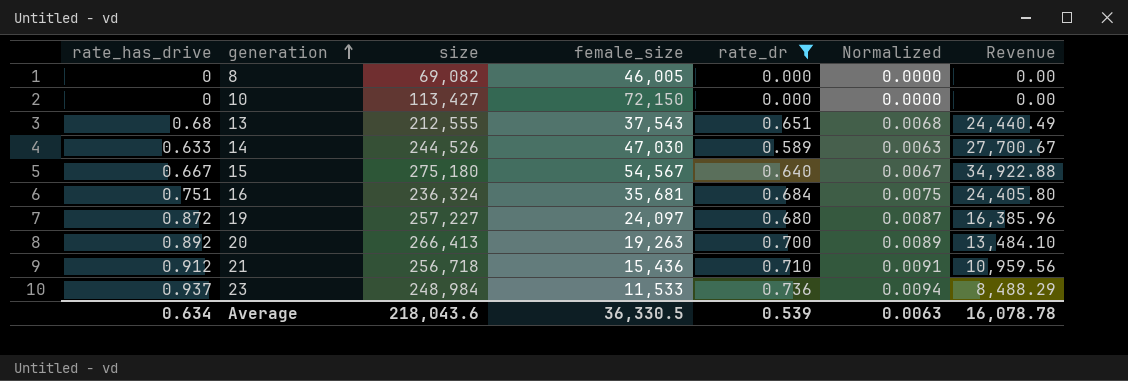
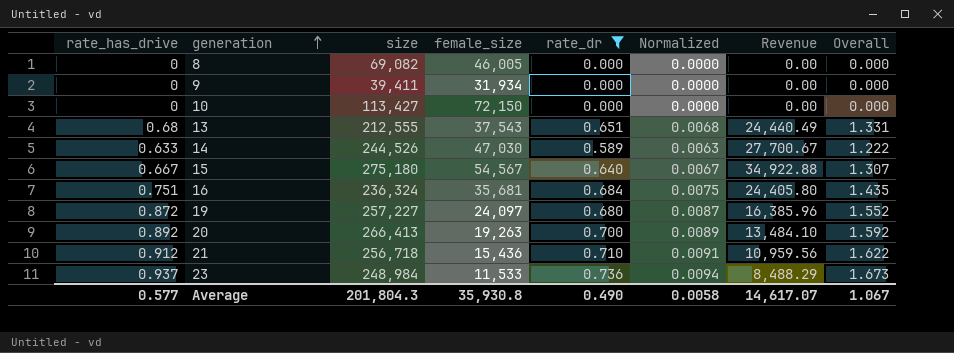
column Overall | formula: none -> [rate_has_drive] + [rate_dr]
row 9: none -> 0 | 39,411 | 31,934 | 0.000 | 0.0000 | 0.00 | 0.000
Average | rate_has_drive: 0.634 -> 0.577
Average | size: 218,043.6 -> 201,804.3
Average | female_size: 36,330.5 -> 35,930.8
Average | rate_dr: 0.539 -> 0.490
Average | Normalized: 0.0063 -> 0.0058
Average | Revenue: 16,078.78 -> 14,617.07

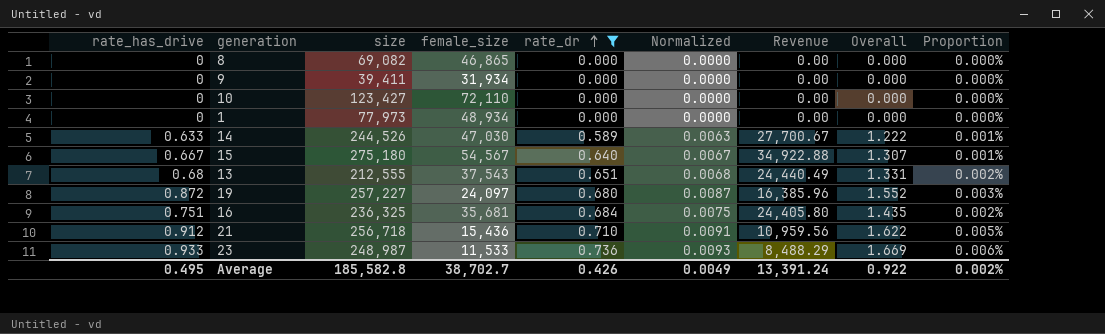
row order: generation ascending -> rate_dr ascending
column Proportion | formula: none -> [rate_dr] / [female_size]
row 20: 0.892 | 266,413 | 19,263 | 0.700 | 0.0089 | 13,484.10 | 1.592 -> none
8 | female_size: 46,005 -> 46,865
10 | size: 113,427 -> 123,427
10 | female_size: 72,150 -> 72,110
row 1: none -> 0 | 77,973 | 48,934 | 0.000 | 0.0000 | 0.00 | 0.000 | 0.000%
16 | size: 236,324 -> 236,325
23 | rate_has_drive: 0.937 -> 0.933
23 | size: 248,984 -> 248,987
23 | Normalized: 0.0094 -> 0.0093
23 | Overall: 1.673 -> 1.669
Average | rate_has_drive: 0.577 -> 0.495
Average | size: 201,804.3 -> 185,582.8
Average | female_size: 35,930.8 -> 38,702.7
Average | rate_dr: 0.490 -> 0.426
Average | Normalized: 0.0058 -> 0.0049
Average | Revenue: 14,617.07 -> 13,391.24
Average | Overall: 1.067 -> 0.922

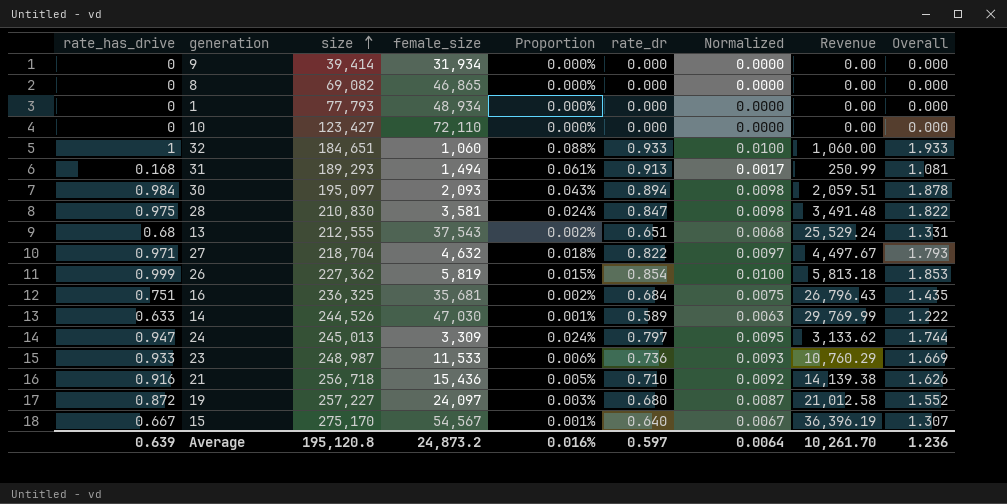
filter: rate_dr <= 0.736 -> none
row order: rate_dr ascending -> size ascending
column Proportion | position: 9 -> 5
column Revenue | formula: [female_size] * [rate_dr] -> [rate_has_drive] * [female_size]
9 | size: 39,411 -> 39,414
1 | size: 77,973 -> 77,793
21 | rate_has_drive: 0.912 -> 0.916
21 | Normalized: 0.0091 -> 0.0092
21 | Overall: 1.622 -> 1.626
15 | size: 275,180 -> 275,170
Average | rate_has_drive: 0.495 -> 0.639
Average | size: 185,582.8 -> 195,120.8
Average | female_size: 38,702.7 -> 24,873.2
Average | Proportion: 0.002% -> 0.016%
Average | rate_dr: 0.426 -> 0.597
Average | Normalized: 0.0049 -> 0.0064
Average | Revenue: 13,391.24 -> 10,261.70
Average | Overall: 0.922 -> 1.236

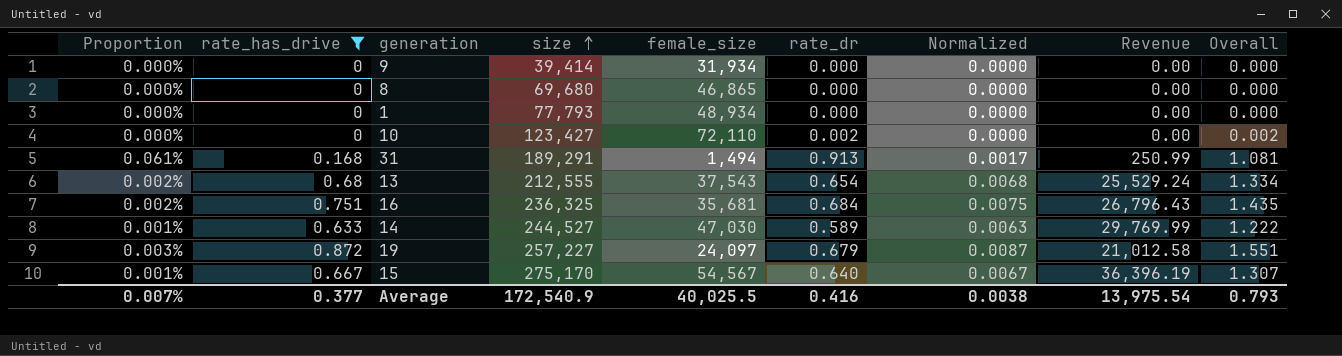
filter: none -> rate_has_drive <= 0.872
column Proportion | position: 5 -> 1
8 | size: 69,082 -> 69,680
10 | rate_dr: 0.000 -> 0.002
10 | Overall: 0.000 -> 0.002
31 | size: 189,293 -> 189,291
13 | rate_dr: 0.651 -> 0.654
13 | Overall: 1.331 -> 1.334
14 | size: 244,526 -> 244,527
19 | rate_dr: 0.680 -> 0.679
19 | Overall: 1.552 -> 1.551
Average | Proportion: 0.016% -> 0.007%
Average | rate_has_drive: 0.639 -> 0.377
Average | size: 195,120.8 -> 172,540.9
Average | female_size: 24,873.2 -> 40,025.5
Average | rate_dr: 0.597 -> 0.416
Average | Normalized: 0.0064 -> 0.0038
Average | Revenue: 10,261.70 -> 13,975.54
Average | Overall: 1.236 -> 0.793

